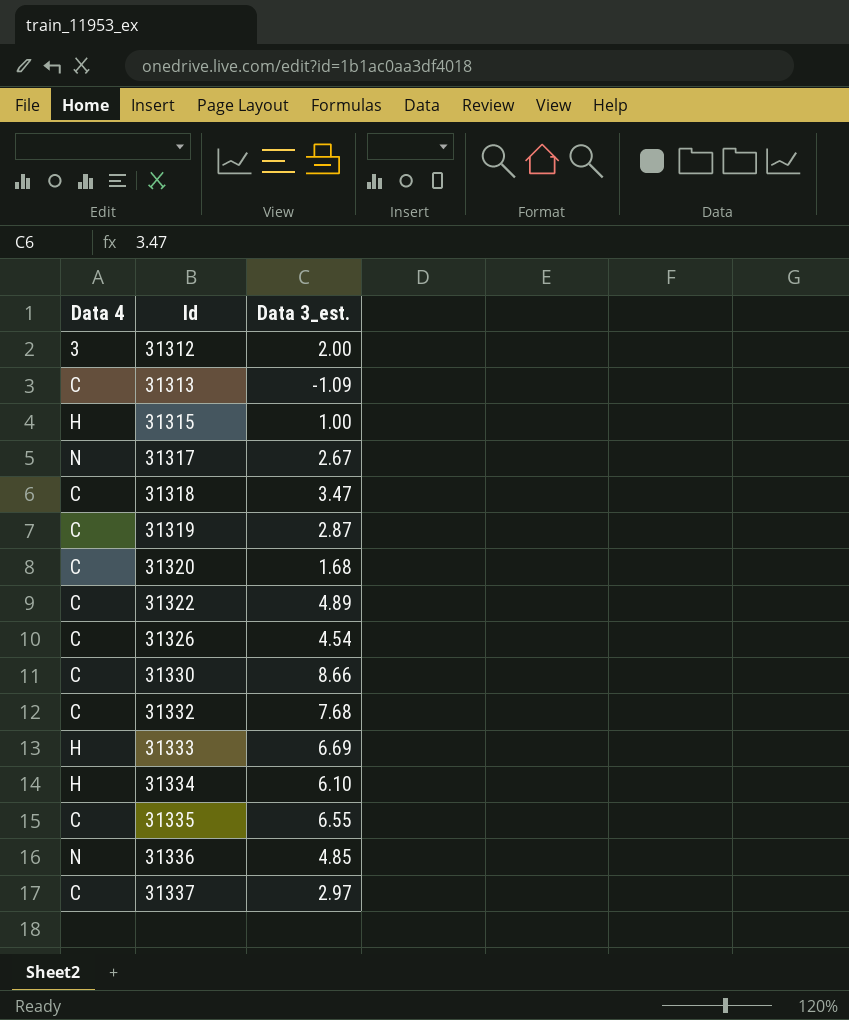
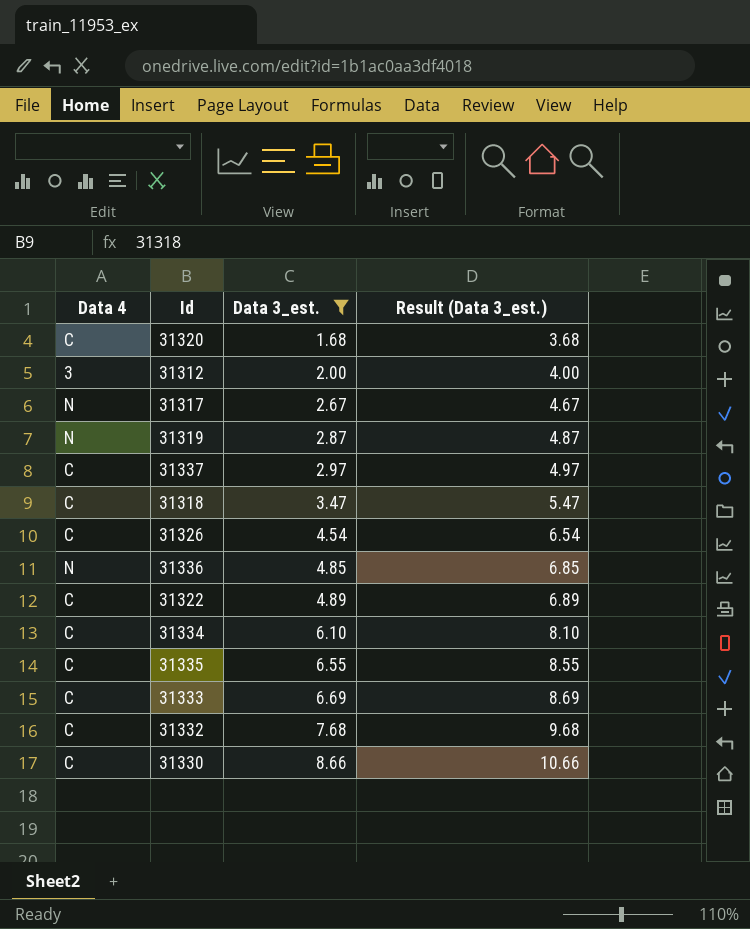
filter: none -> Data 3_est. >= 1.68
row order: Id ascending -> Data 3_est. ascending
column Result (Data 3_est.) | formula: none -> [Data 3_est.] + 2
31319 | Data 4: C -> N
31334 | Data 4: H -> C
31333 | Data 4: H -> C

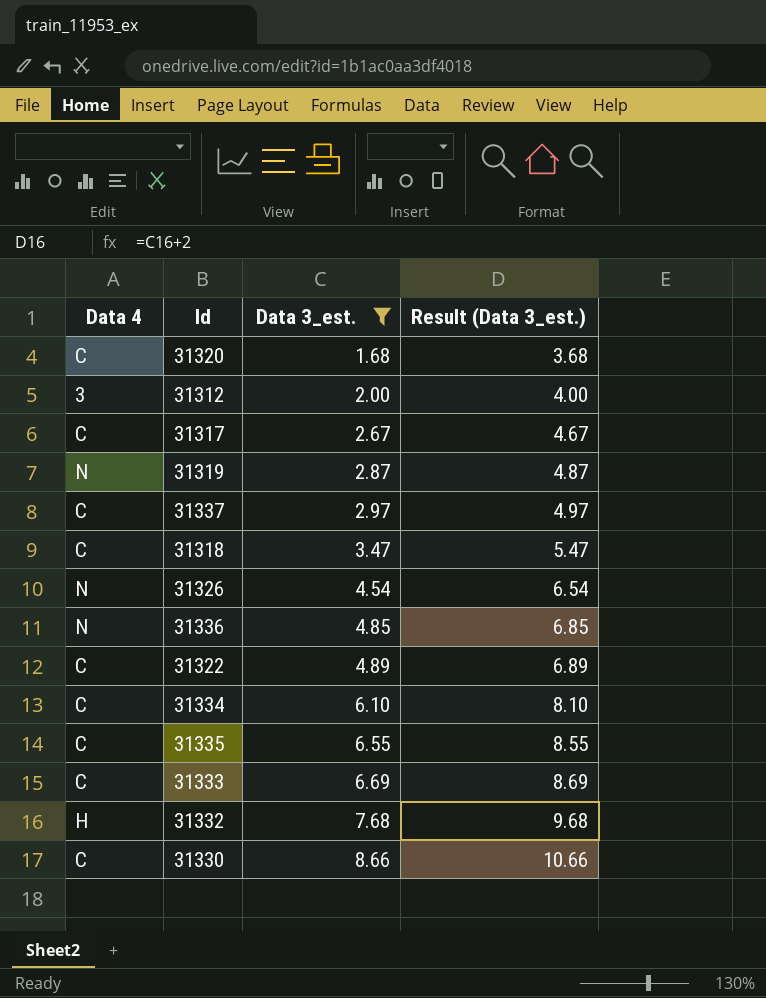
31317 | Data 4: N -> C
31326 | Data 4: C -> N
31332 | Data 4: C -> H

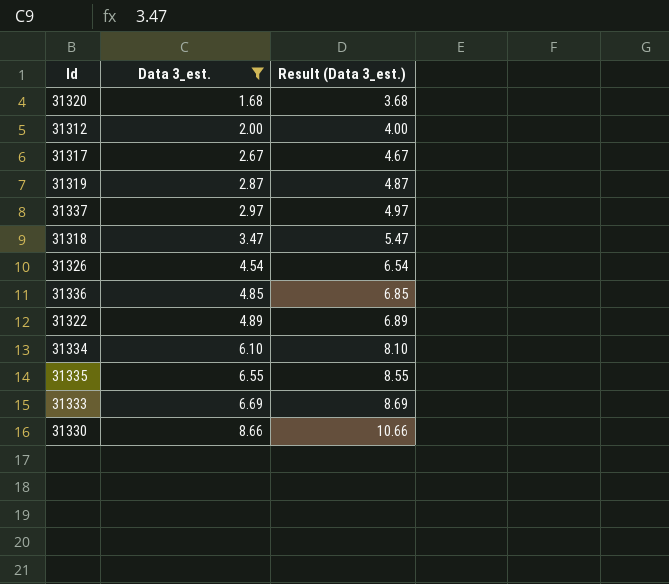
column Data 4 | position: 1 -> none
row 31332: H | 7.68 | 9.68 -> none

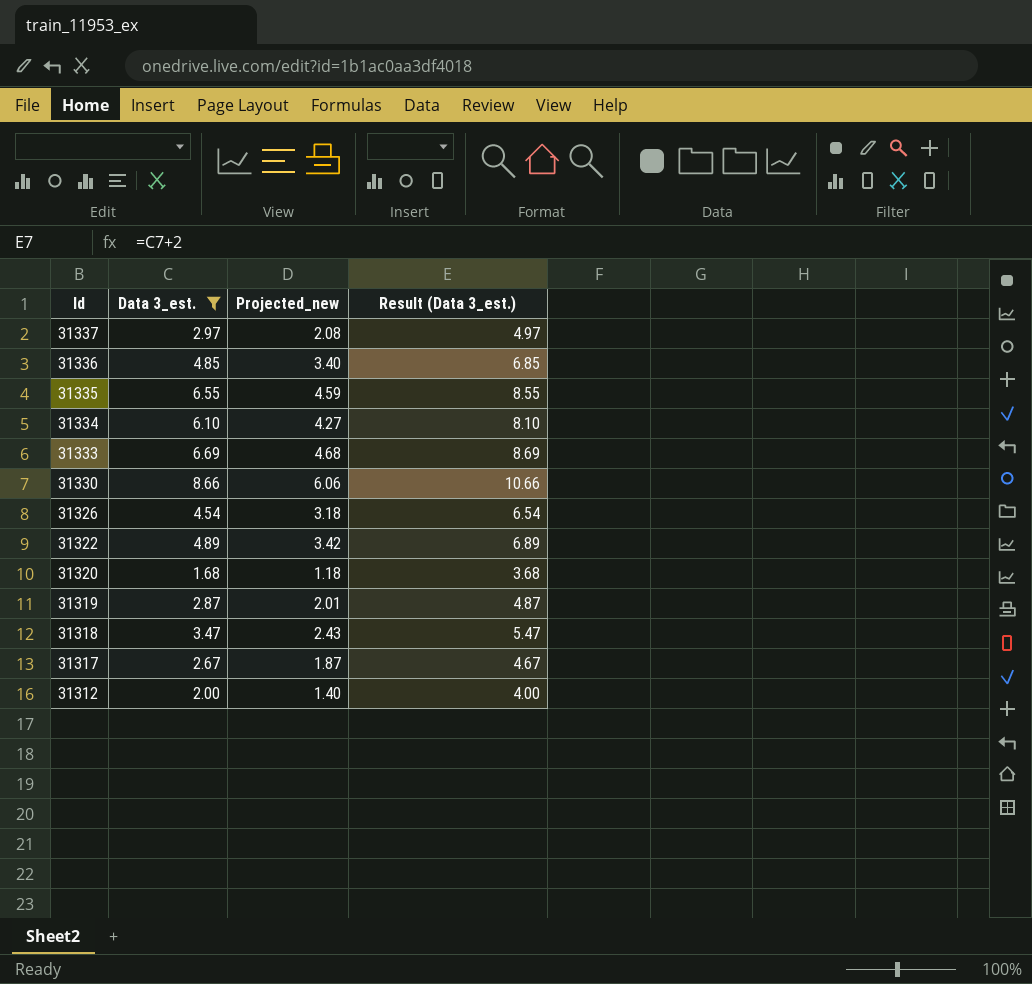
row order: Data 3_est. ascending -> Id descending
column Projected_new | formula: none -> [Data 3_est.] * 0.7

